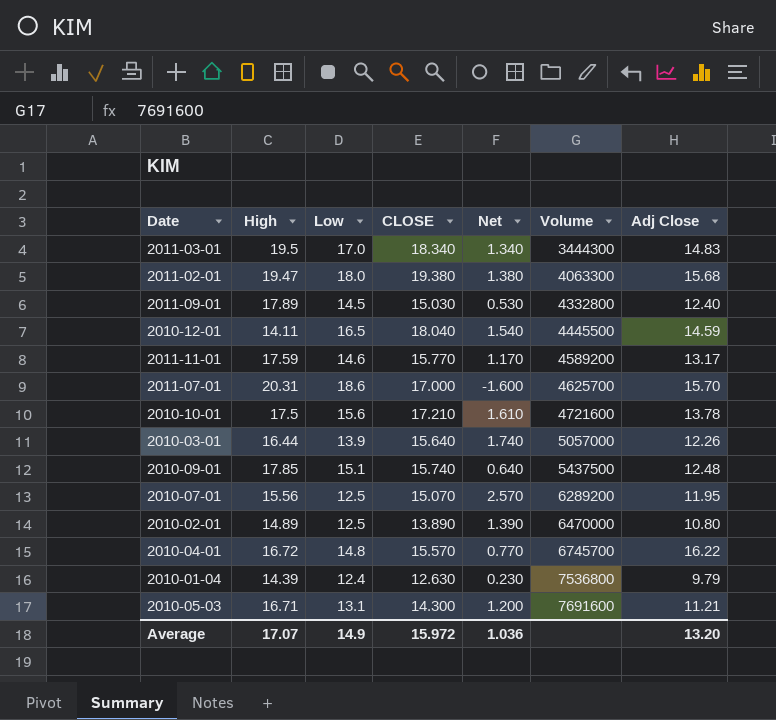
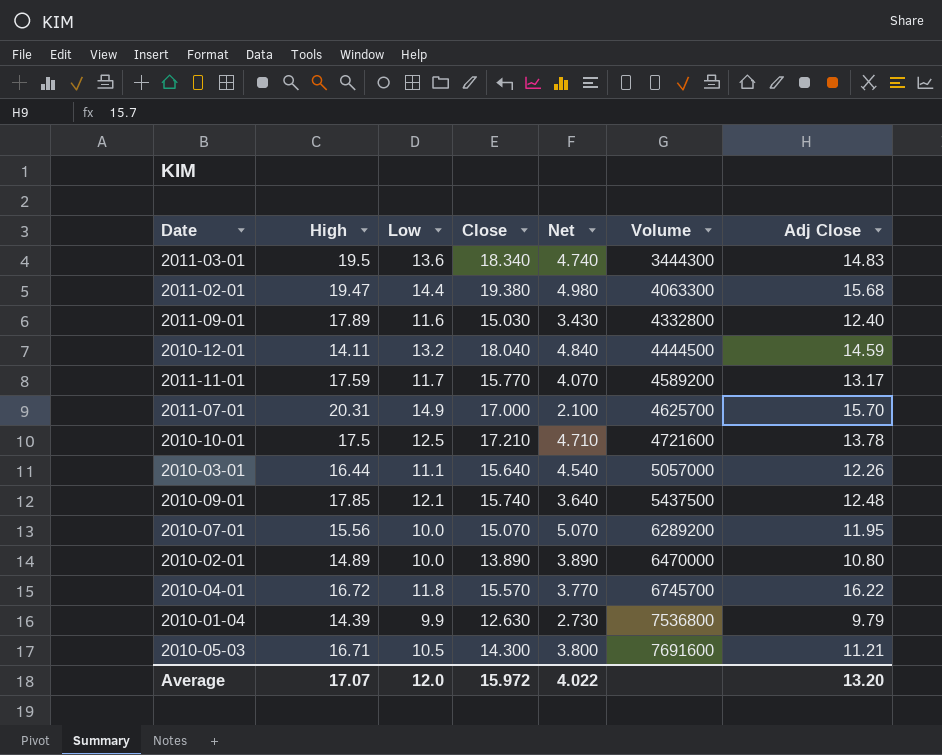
column name: CLOSE -> Close
2011-03-01 | Low: 17.0 -> 13.6
2011-03-01 | Net: 1.340 -> 4.740
2011-02-01 | Low: 18.0 -> 14.4
2011-02-01 | Net: 1.380 -> 4.980
2011-09-01 | Low: 14.5 -> 11.6
2011-09-01 | Net: 0.530 -> 3.430
2010-12-01 | Low: 16.5 -> 13.2
2010-12-01 | Net: 1.540 -> 4.840
2010-12-01 | Volume: 4445500 -> 4444500
2011-11-01 | Low: 14.6 -> 11.7
2011-11-01 | Net: 1.170 -> 4.070
2011-07-01 | Low: 18.6 -> 14.9
2011-07-01 | Net: -1.600 -> 2.100
2010-10-01 | Low: 15.6 -> 12.5
2010-10-01 | Net: 1.610 -> 4.710
2010-03-01 | Low: 13.9 -> 11.1
2010-03-01 | Net: 1.740 -> 4.540
2010-09-01 | Low: 15.1 -> 12.1
2010-09-01 | Net: 0.640 -> 3.640
2010-07-01 | Low: 12.5 -> 10.0
2010-07-01 | Net: 2.570 -> 5.070
2010-02-01 | Low: 12.5 -> 10.0
2010-02-01 | Net: 1.390 -> 3.890
2010-04-01 | Low: 14.8 -> 11.8
2010-04-01 | Net: 0.770 -> 3.770
2010-01-04 | Low: 12.4 -> 9.9
2010-01-04 | Net: 0.230 -> 2.730
2010-05-03 | Low: 13.1 -> 10.5
2010-05-03 | Net: 1.200 -> 3.800
Average | Low: 14.9 -> 12.0
Average | Net: 1.036 -> 4.022

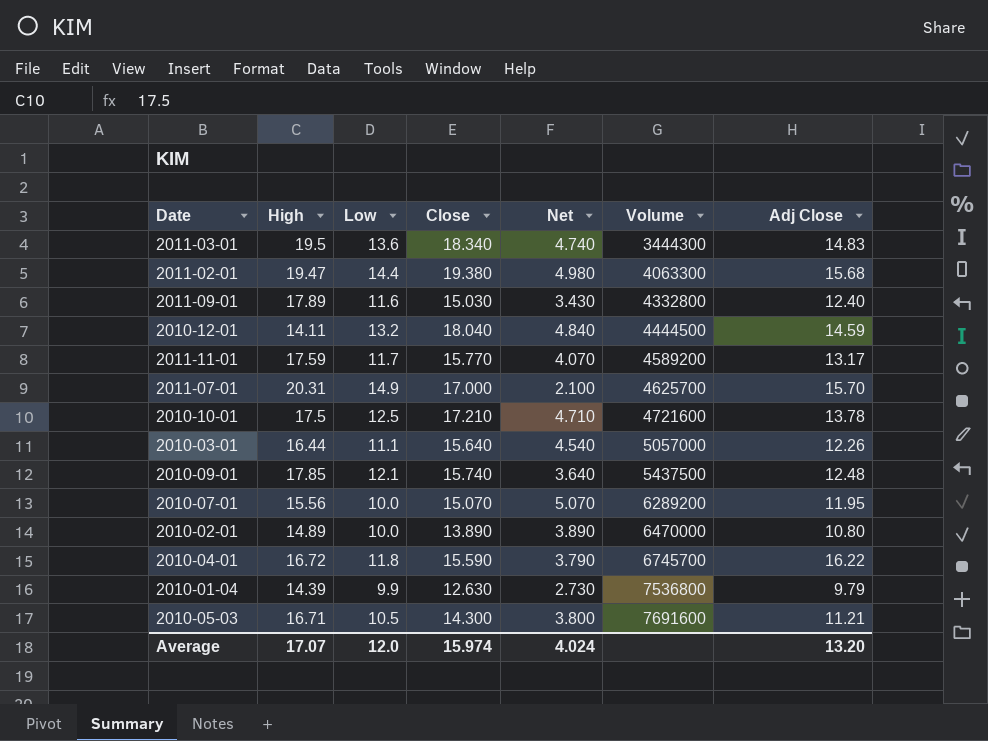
2010-04-01 | Close: 15.570 -> 15.590
2010-04-01 | Net: 3.770 -> 3.790
Average | Close: 15.972 -> 15.974
Average | Net: 4.022 -> 4.024

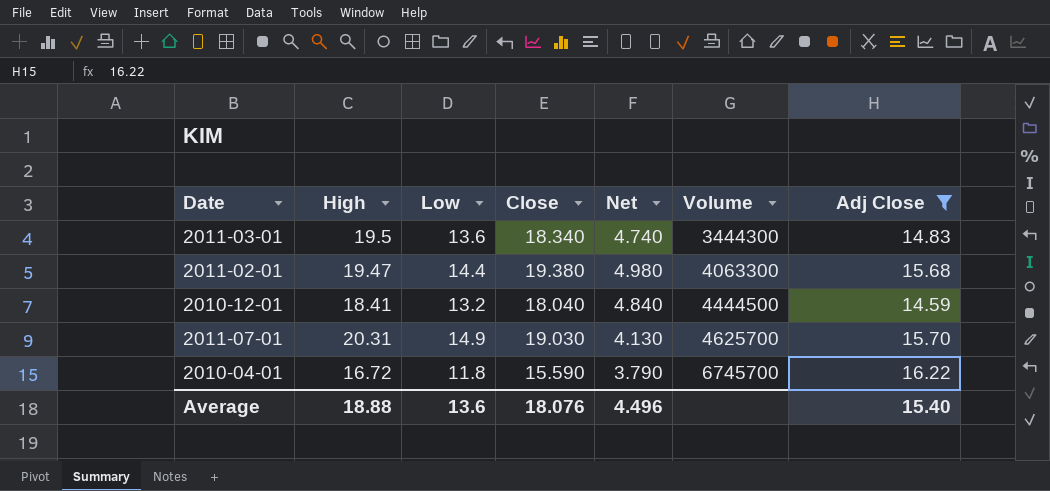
filter: none -> Adj Close >= 14.59
2010-12-01 | High: 14.11 -> 18.41
2011-07-01 | Close: 17.000 -> 19.030
2011-07-01 | Net: 2.100 -> 4.130
Average | High: 17.07 -> 18.88
Average | Low: 12.0 -> 13.6
Average | Close: 15.974 -> 18.076
Average | Net: 4.024 -> 4.496
Average | Adj Close: 13.20 -> 15.40

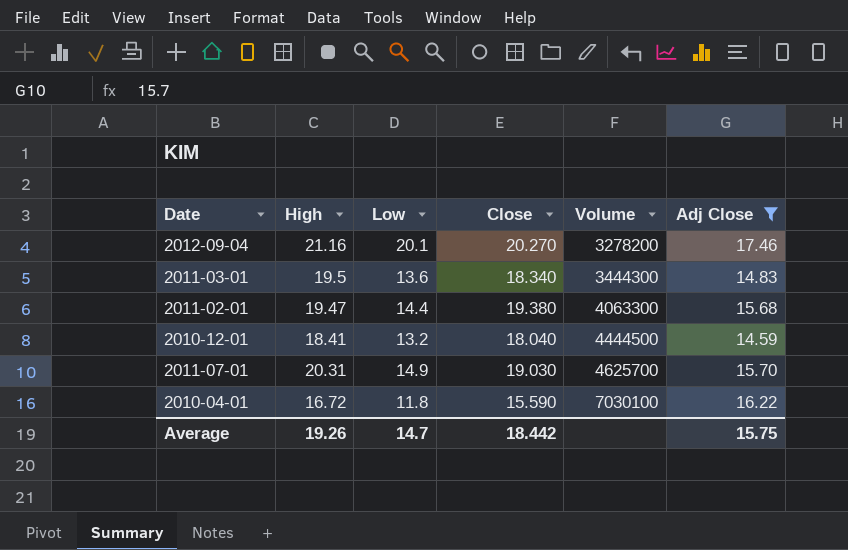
column Net | formula: [Close] - [Low] -> none
row 2012-09-04: none -> 21.16 | 20.1 | 20.270 | 3278200 | 17.46
2010-04-01 | Volume: 6745700 -> 7030100
Average | High: 18.88 -> 19.26
Average | Low: 13.6 -> 14.7
Average | Close: 18.076 -> 18.442
Average | Adj Close: 15.40 -> 15.75

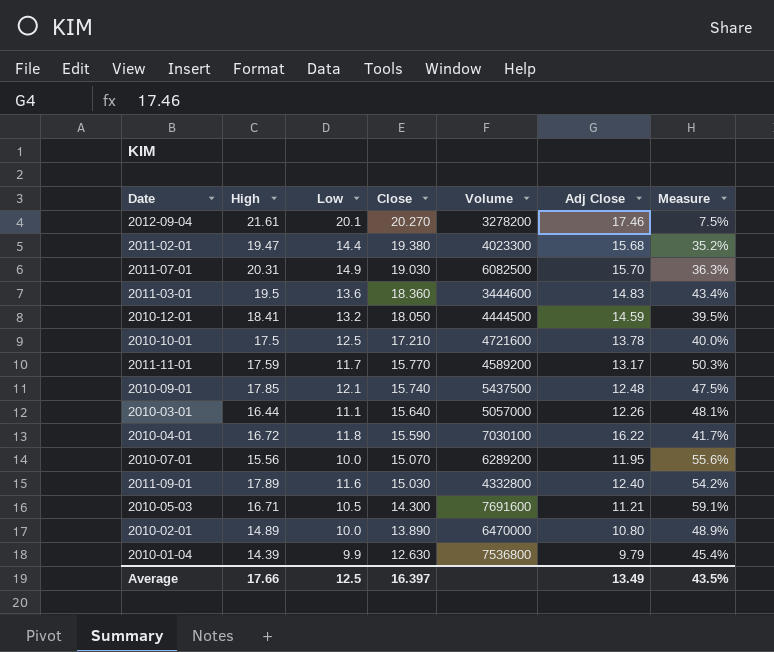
filter: Adj Close >= 14.59 -> none
row order: Volume ascending -> Close descending
column Measure | formula: none -> ([High] - [Low]) / [Low]
2012-09-04 | High: 21.16 -> 21.61
2011-02-01 | Volume: 4063300 -> 4023300
2011-07-01 | Volume: 4625700 -> 6082500
2011-03-01 | Close: 18.340 -> 18.360
2011-03-01 | Volume: 3444300 -> 3444600
2010-12-01 | Close: 18.040 -> 18.050
Average | High: 19.26 -> 17.66
Average | Low: 14.7 -> 12.5
Average | Close: 18.442 -> 16.397
Average | Adj Close: 15.75 -> 13.49

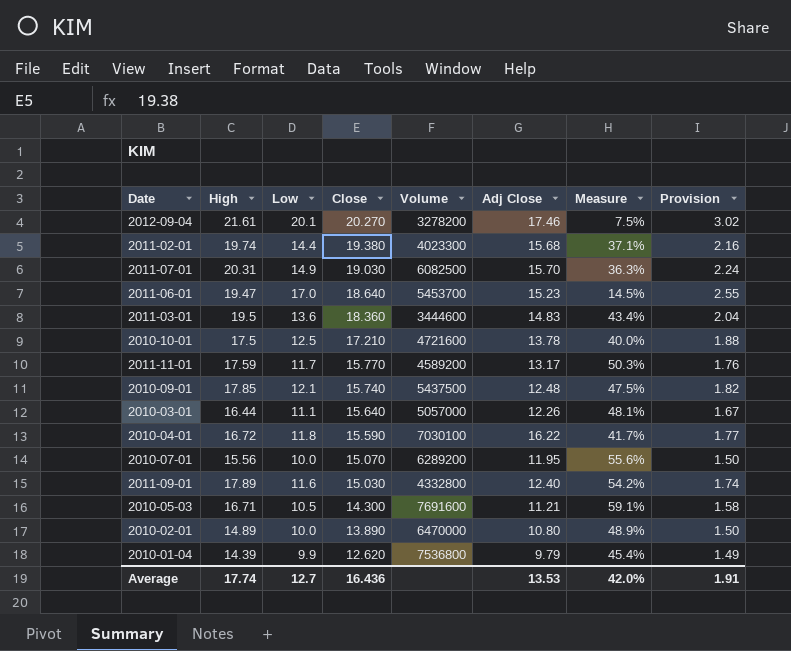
column Provision | formula: none -> [Low] * 0.15
row 2010-12-01: 18.41 | 13.2 | 18.050 | 4444500 | 14.59 | 39.5% -> none
2011-02-01 | High: 19.47 -> 19.74
2011-02-01 | Measure: 35.2% -> 37.1%
row 2011-06-01: none -> 19.47 | 17.0 | 18.640 | 5453700 | 15.23 | 14.5% | 2.55
2010-01-04 | Close: 12.630 -> 12.620
Average | High: 17.66 -> 17.74
Average | Low: 12.5 -> 12.7
Average | Close: 16.397 -> 16.436
Average | Adj Close: 13.49 -> 13.53
Average | Measure: 43.5% -> 42.0%

